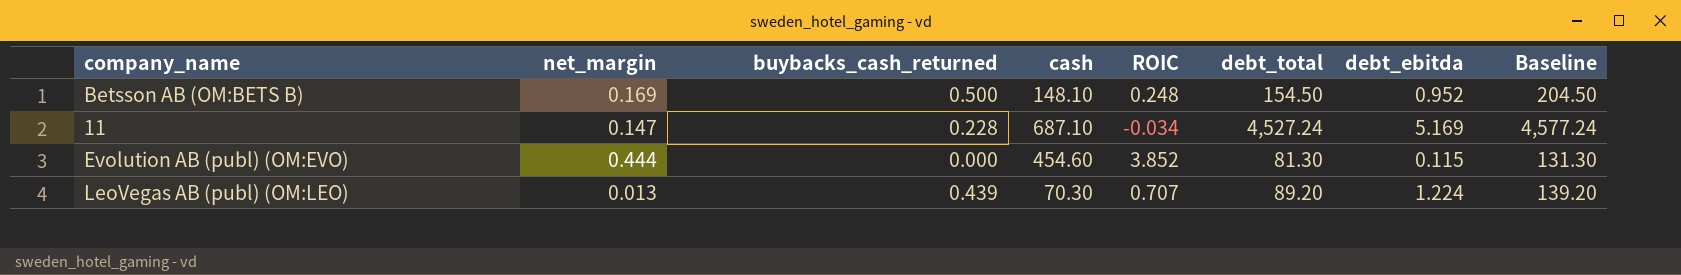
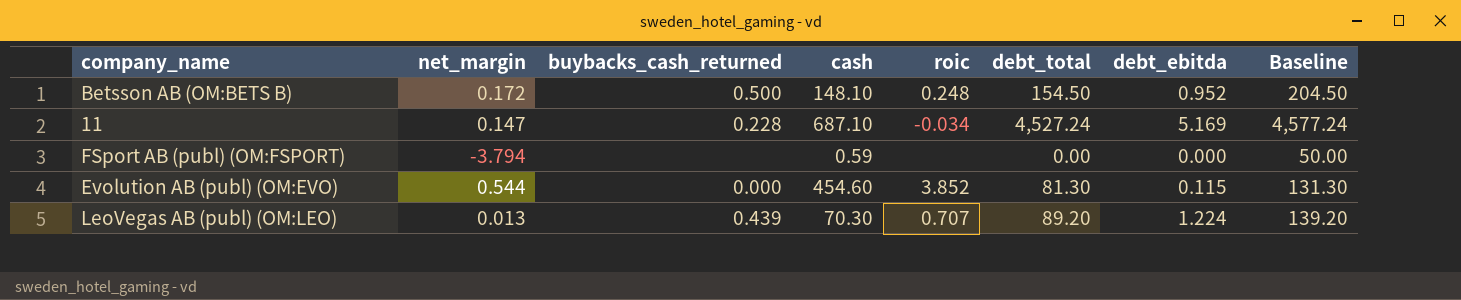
column name: ROIC -> roic
Betsson AB (OM:BETS B) | net_margin: 0.169 -> 0.172
row FSport AB (publ) (OM:FSPORT): none -> -3.794 | none | 0.59 | none | 0.00 | 0.000 | 50.00
Evolution AB (publ) (OM:EVO) | net_margin: 0.444 -> 0.544

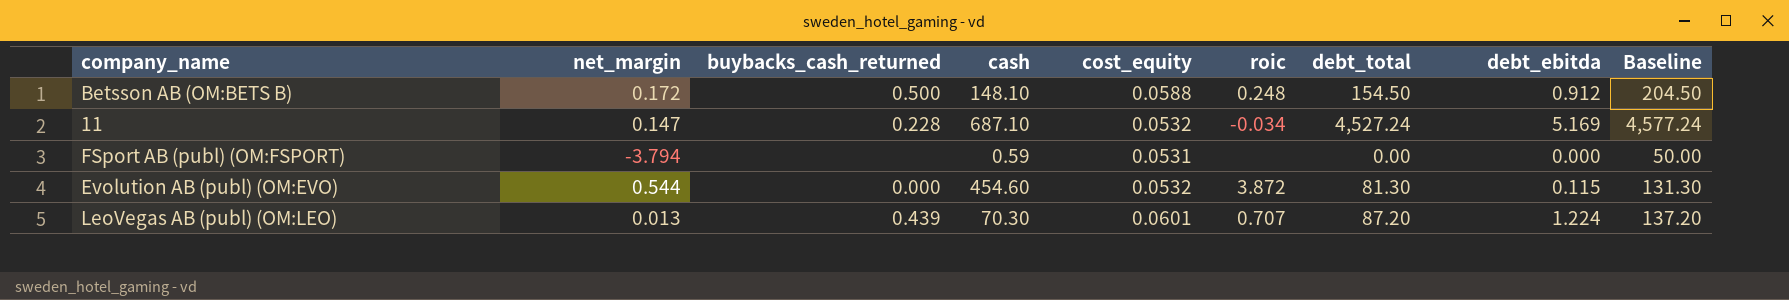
column cost_equity | position: none -> 5
Betsson AB (OM:BETS B) | debt_ebitda: 0.952 -> 0.912
Evolution AB (publ) (OM:EVO) | roic: 3.852 -> 3.872
LeoVegas AB (publ) (OM:LEO) | debt_total: 89.20 -> 87.20
LeoVegas AB (publ) (OM:LEO) | Baseline: 139.20 -> 137.20

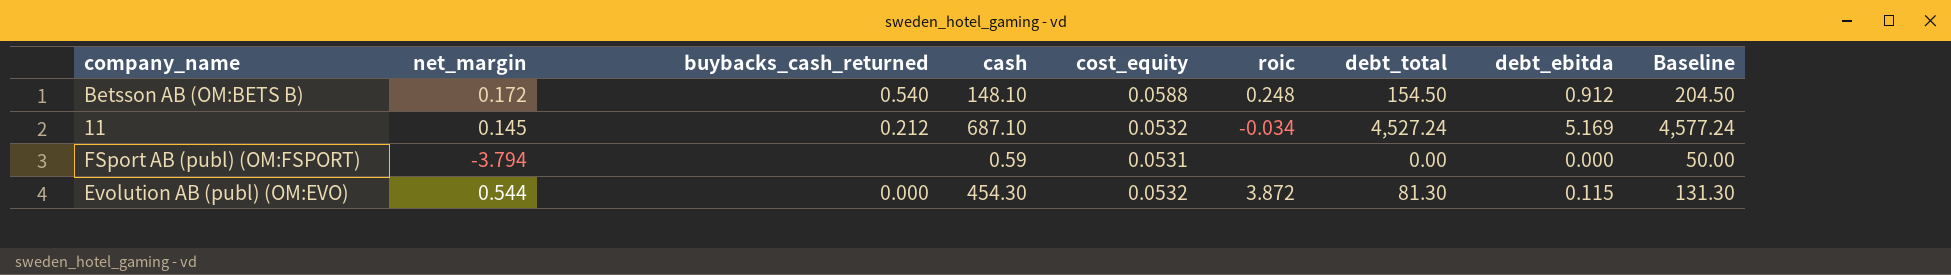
row LeoVegas AB (publ) (OM:LEO): 0.013 | 0.439 | 70.30 | 0.0601 | 0.707 | 87.20 | 1.224 | 137.20 -> none
Betsson AB (OM:BETS B) | buybacks_cash_returned: 0.500 -> 0.540
11 | net_margin: 0.147 -> 0.145
11 | buybacks_cash_returned: 0.228 -> 0.212
Evolution AB (publ) (OM:EVO) | cash: 454.60 -> 454.30

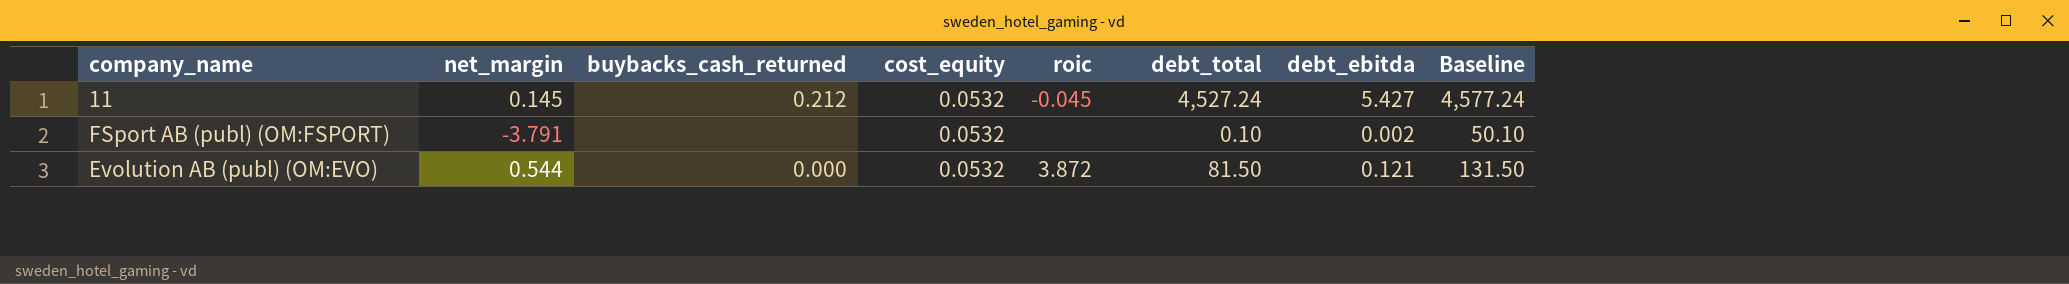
column cash | position: 4 -> none
row Betsson AB (OM:BETS B): 0.172 | 0.540 | 148.10 | 0.0588 | 0.248 | 154.50 | 0.912 | 204.50 -> none
11 | roic: -0.034 -> -0.045
11 | debt_ebitda: 5.169 -> 5.427
FSport AB (publ) (OM:FSPORT) | net_margin: -3.794 -> -3.791
FSport AB (publ) (OM:FSPORT) | cost_equity: 0.0531 -> 0.0532
FSport AB (publ) (OM:FSPORT) | debt_total: 0.00 -> 0.10
FSport AB (publ) (OM:FSPORT) | debt_ebitda: 0.000 -> 0.002
FSport AB (publ) (OM:FSPORT) | Baseline: 50.00 -> 50.10
Evolution AB (publ) (OM:EVO) | debt_total: 81.30 -> 81.50
Evolution AB (publ) (OM:EVO) | debt_ebitda: 0.115 -> 0.121
Evolution AB (publ) (OM:EVO) | Baseline: 131.30 -> 131.50

